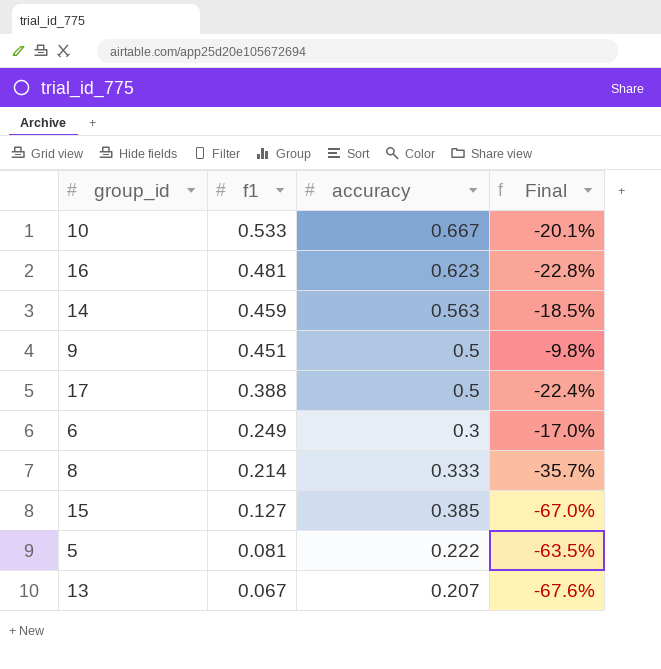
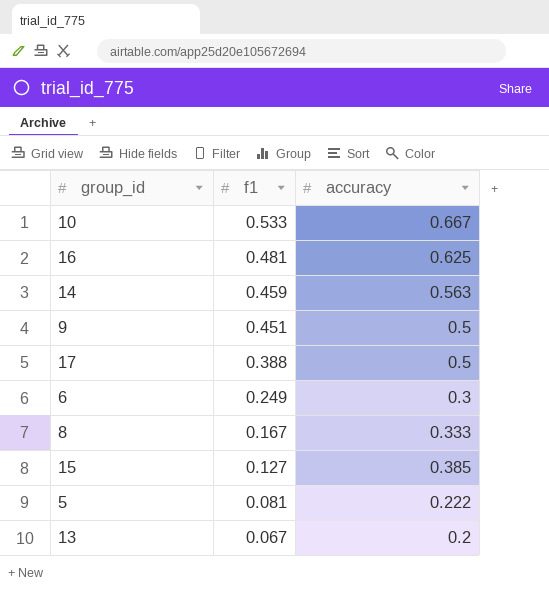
column Final | formula: ([f1] - [accuracy]) / [accuracy] -> none
16 | accuracy: 0.623 -> 0.625
8 | f1: 0.214 -> 0.167
13 | accuracy: 0.207 -> 0.2

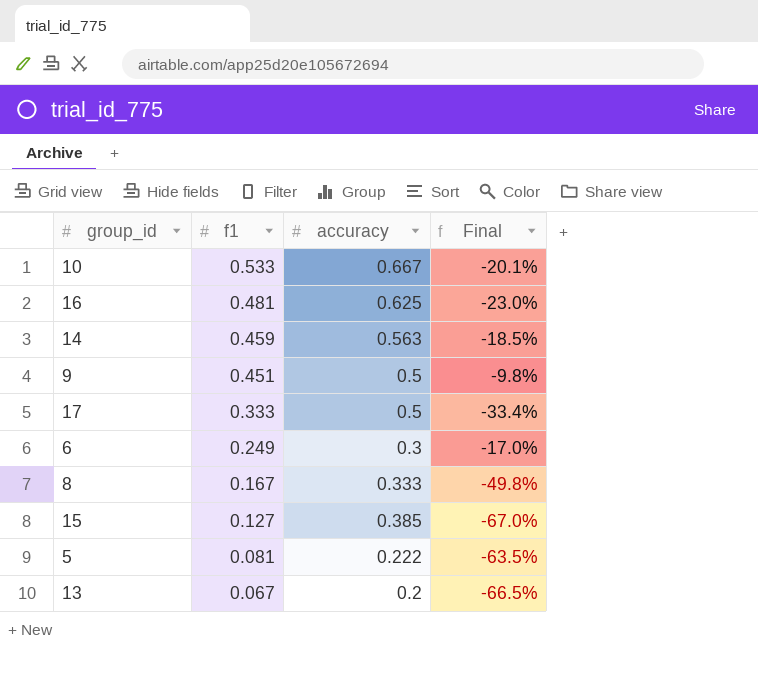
column Final | formula: none -> ([f1] - [accuracy]) / [accuracy]
17 | f1: 0.388 -> 0.333

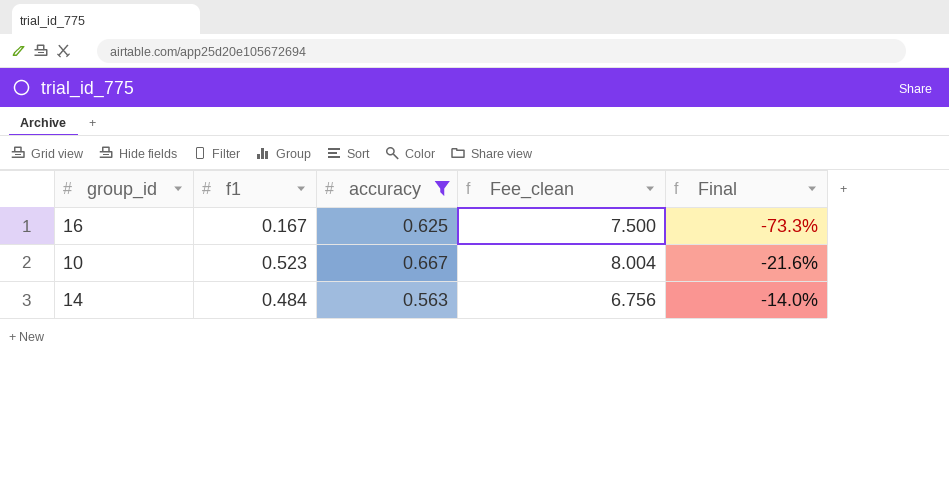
filter: none -> accuracy >= 0.563
row order: f1 descending -> Final ascending
column Fee_clean | formula: none -> [accuracy] * 12
16 | f1: 0.481 -> 0.167
16 | Final: -23.0% -> -73.3%
10 | f1: 0.533 -> 0.523
10 | Final: -20.1% -> -21.6%
14 | f1: 0.459 -> 0.484
14 | Final: -18.5% -> -14.0%

